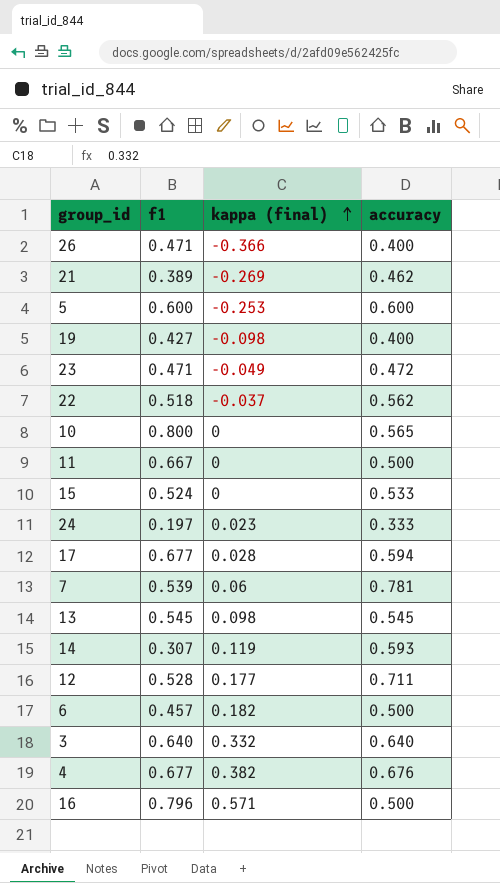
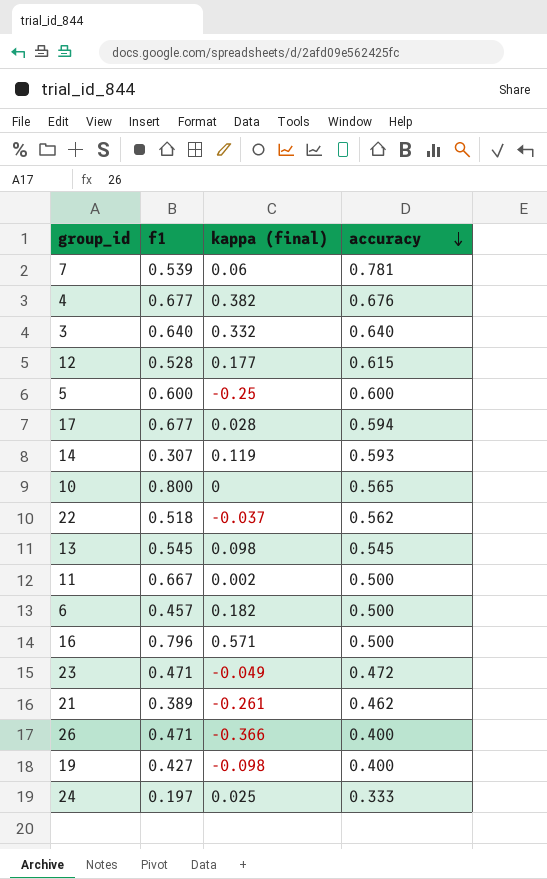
row order: kappa (final) ascending -> accuracy descending
row 15: 0.524 | 0 | 0.533 -> none
12 | accuracy: 0.711 -> 0.615
5 | kappa (final): -0.253 -> -0.25
11 | kappa (final): 0 -> 0.002
21 | kappa (final): -0.269 -> -0.261
24 | kappa (final): 0.023 -> 0.025

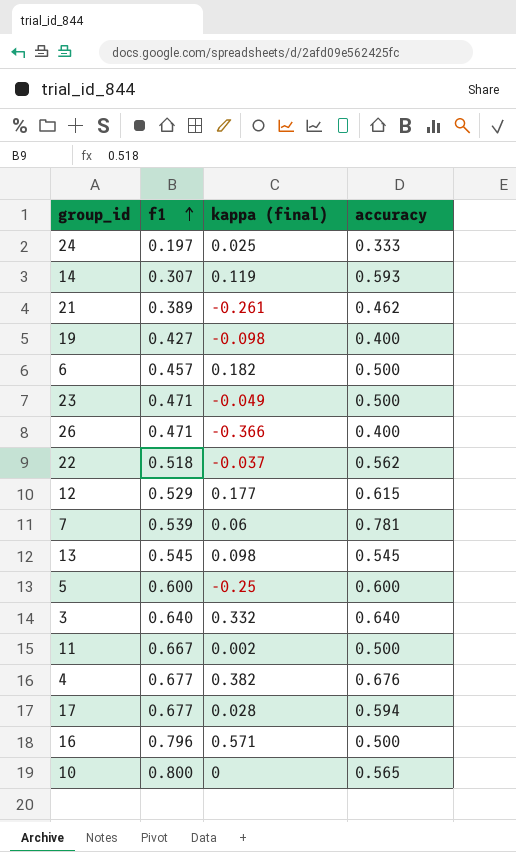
row order: accuracy descending -> f1 ascending
23 | accuracy: 0.472 -> 0.500
12 | f1: 0.528 -> 0.529

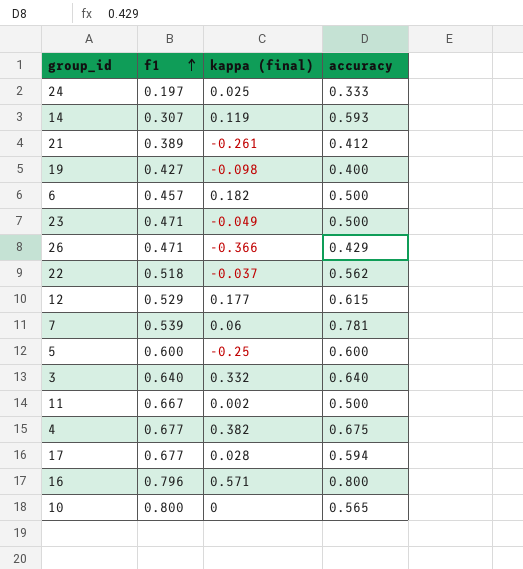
row 13: 0.545 | 0.098 | 0.545 -> none
21 | accuracy: 0.462 -> 0.412
26 | accuracy: 0.400 -> 0.429
4 | accuracy: 0.676 -> 0.675
16 | accuracy: 0.500 -> 0.800

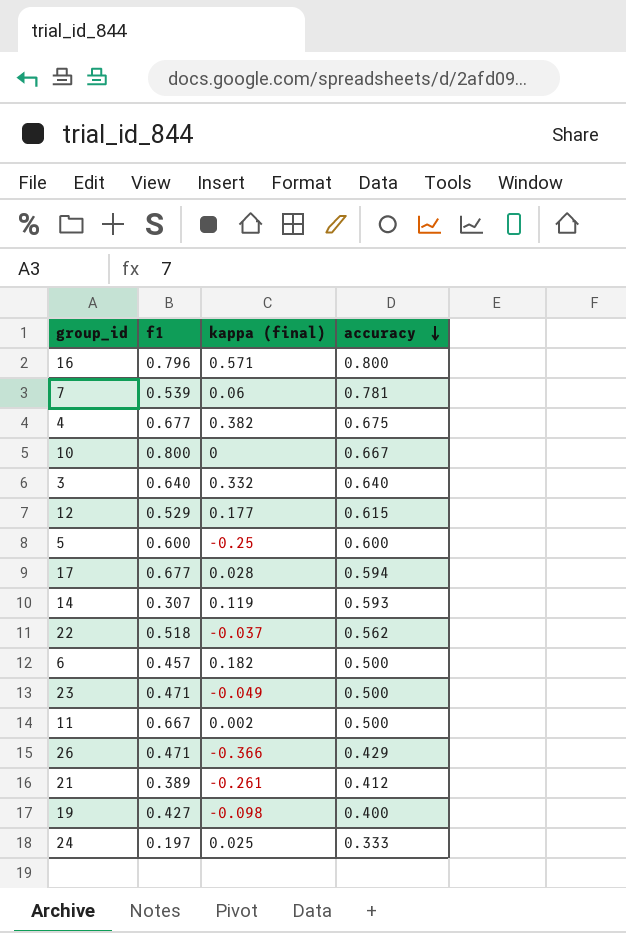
row order: f1 ascending -> accuracy descending
10 | accuracy: 0.565 -> 0.667

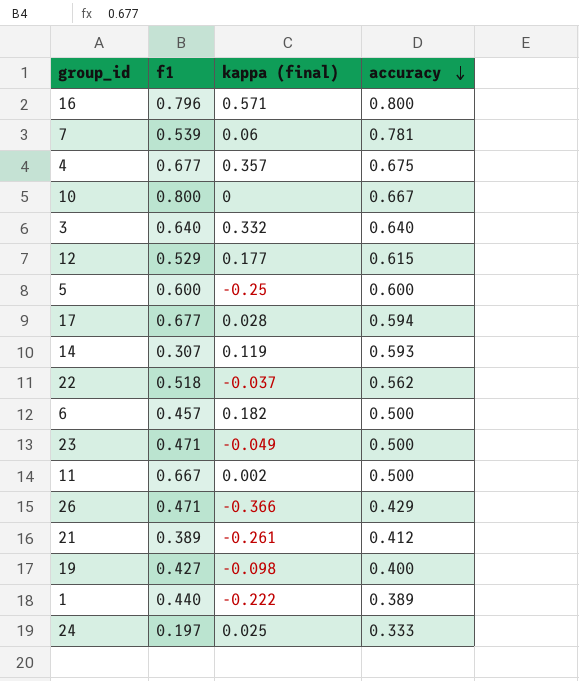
4 | kappa (final): 0.382 -> 0.357
row 1: none -> 0.440 | -0.222 | 0.389

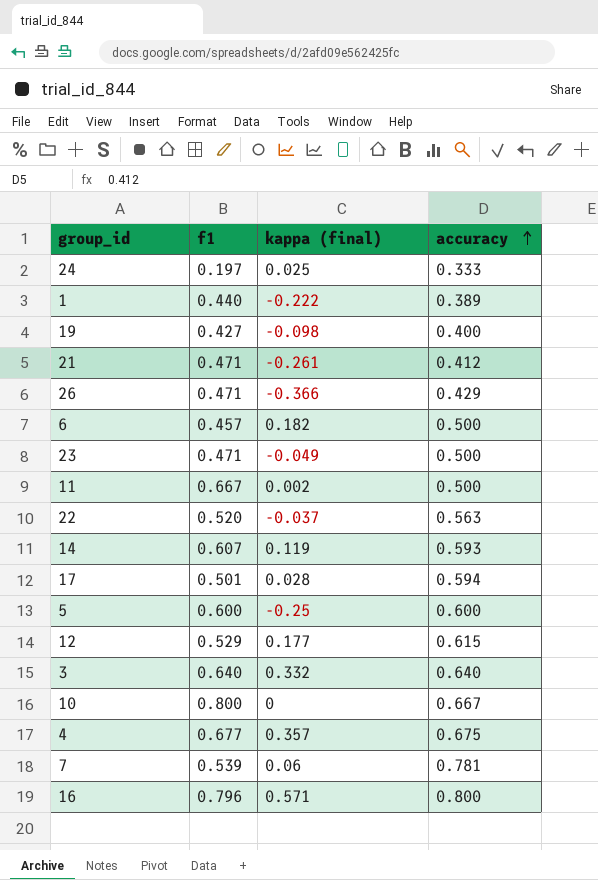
row order: accuracy descending -> accuracy ascending
21 | f1: 0.389 -> 0.471
22 | f1: 0.518 -> 0.520
22 | accuracy: 0.562 -> 0.563
14 | f1: 0.307 -> 0.607
17 | f1: 0.677 -> 0.501

